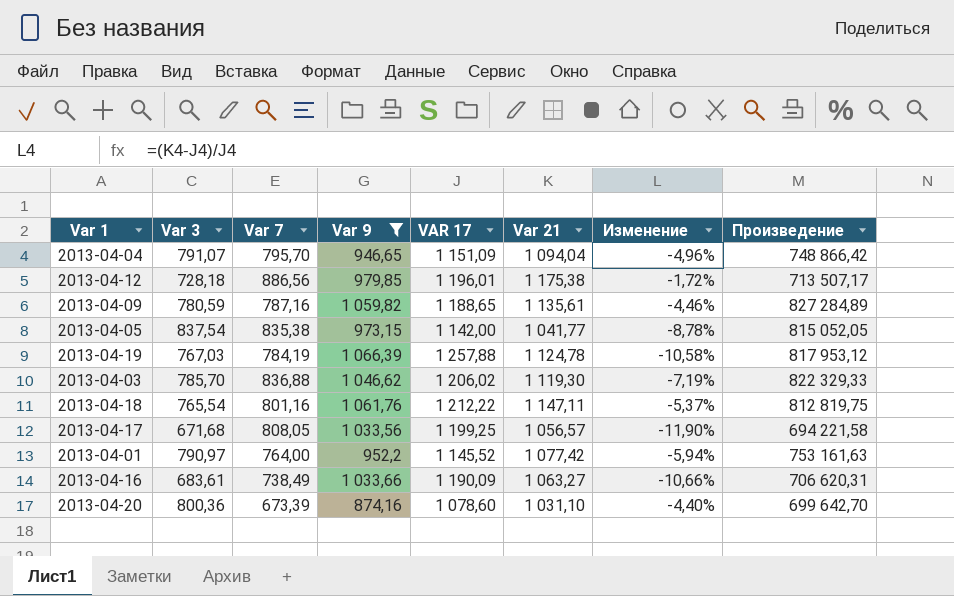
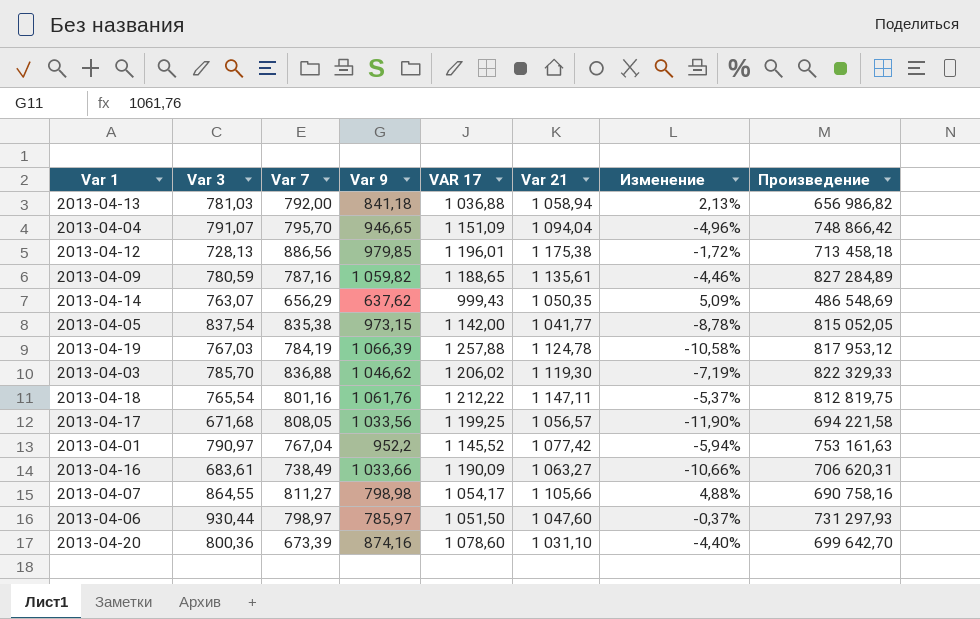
filter: Var 9 >= 874,16 -> none
2013-04-12 | Var 3: 728,18 -> 728,13
2013-04-12 | Произведение: 713 507,17 -> 713 458,18
2013-04-01 | Var 7: 764,00 -> 767,04

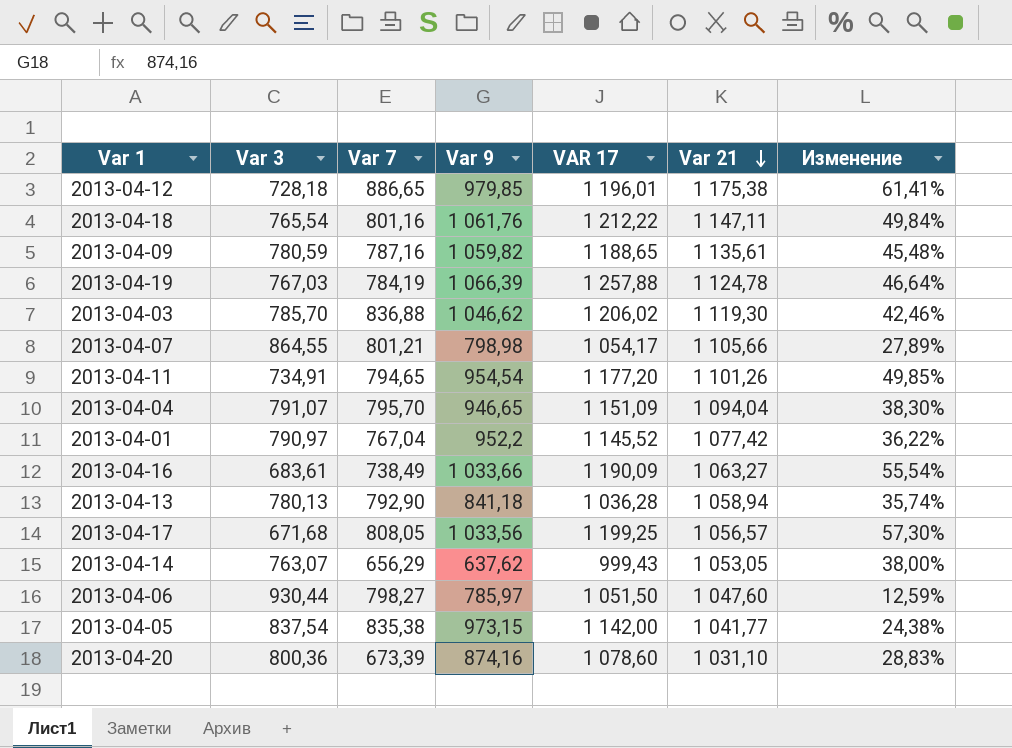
row order: none -> Var 21 descending
column Произведение | formula: [Var 3] * [Var 9] -> none
column Изменение | formula: ([Var 21] - [VAR 17]) / [VAR 17] -> ([Var 21] - [Var 3]) / [Var 3]
2013-04-12 | Var 3: 728,13 -> 728,18
2013-04-12 | Var 7: 886,56 -> 886,65
2013-04-07 | Var 7: 811,27 -> 801,21
row 2013-04-11: none -> 734,91 | 794,65 | 954,54 | 1 177,20 | 1 101,26 | 49,85%
2013-04-13 | Var 3: 781,03 -> 780,13
2013-04-13 | Var 7: 792,00 -> 792,90
2013-04-13 | VAR 17: 1 036,88 -> 1 036,28
2013-04-14 | Var 21: 1 050,35 -> 1 053,05
2013-04-06 | Var 7: 798,97 -> 798,27

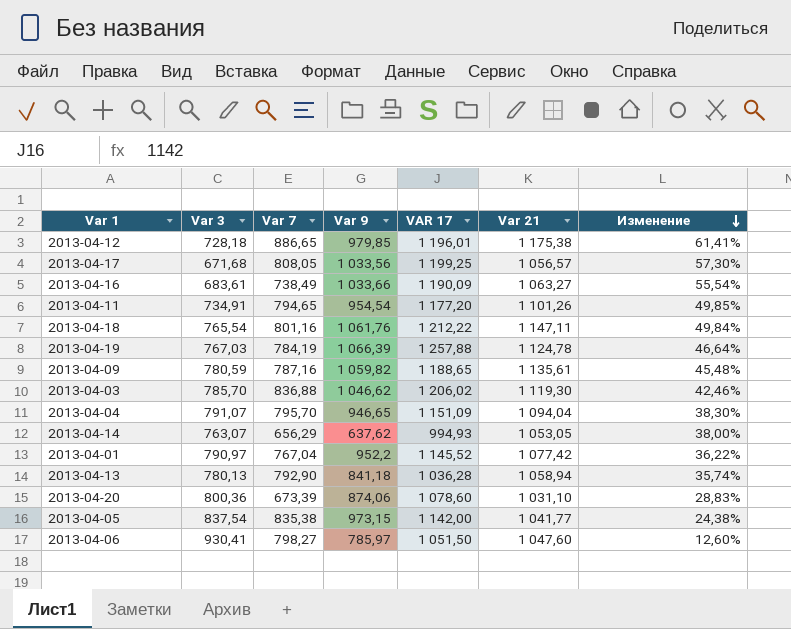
row order: Var 21 descending -> Изменение descending
row 2013-04-07: 864,55 | 801,21 | 798,98 | 1 054,17 | 1 105,66 | 27,89% -> none
2013-04-14 | VAR 17: 999,43 -> 994,93
2013-04-20 | Var 9: 874,16 -> 874,06
2013-04-06 | Var 3: 930,44 -> 930,41
2013-04-06 | Изменение: 12,59% -> 12,60%

